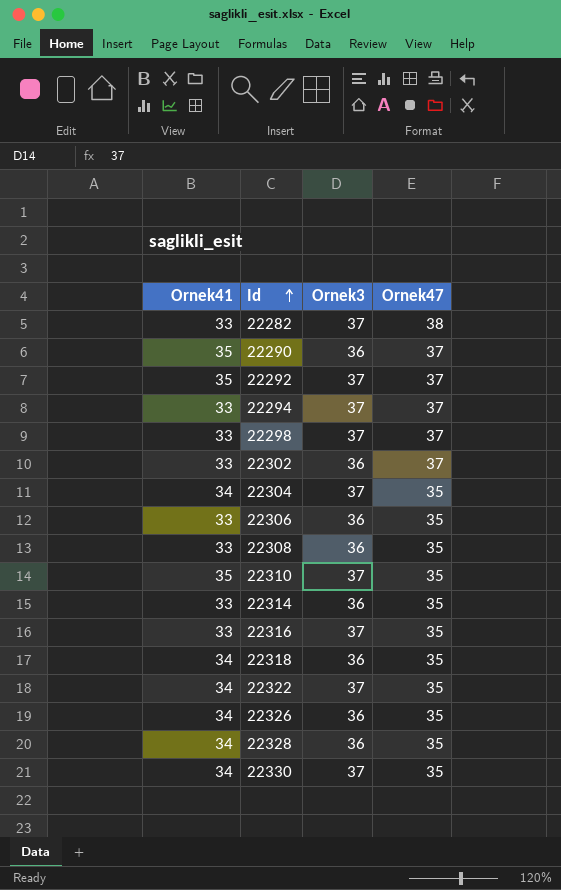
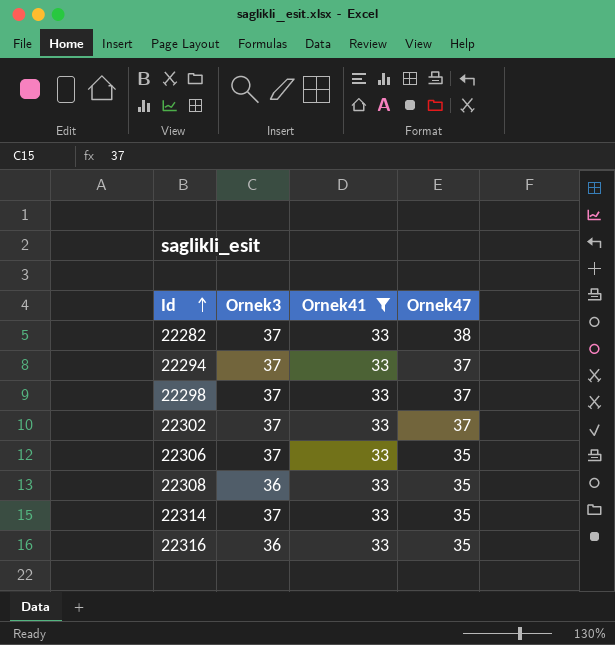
filter: none -> Ornek41 = 33
column Ornek41 | position: 1 -> 3
22302 | Ornek3: 36 -> 37
22306 | Ornek3: 36 -> 37
22314 | Ornek3: 36 -> 37
22316 | Ornek3: 37 -> 36

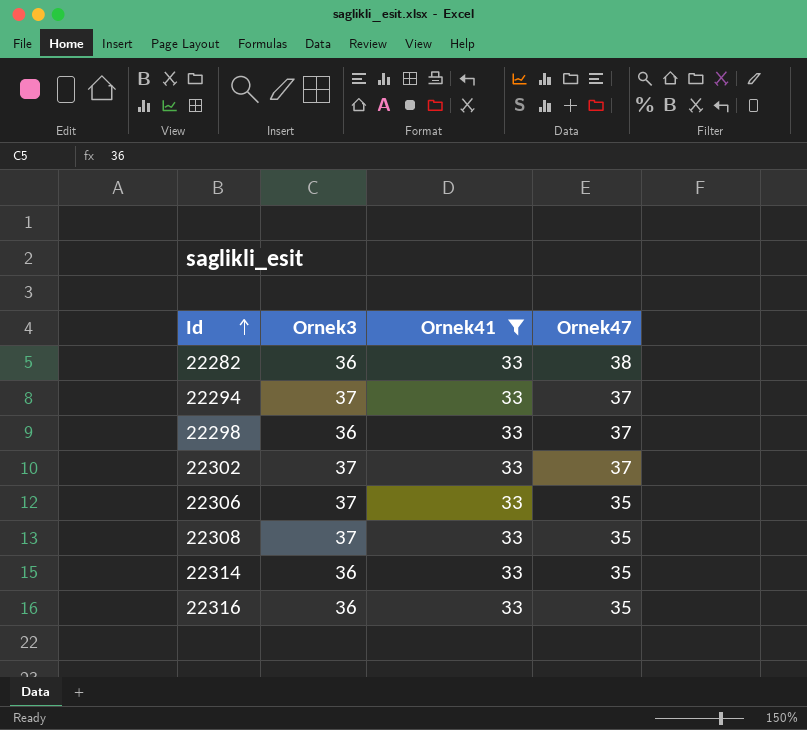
22282 | Ornek3: 37 -> 36
22298 | Ornek3: 37 -> 36
22308 | Ornek3: 36 -> 37
22314 | Ornek3: 37 -> 36

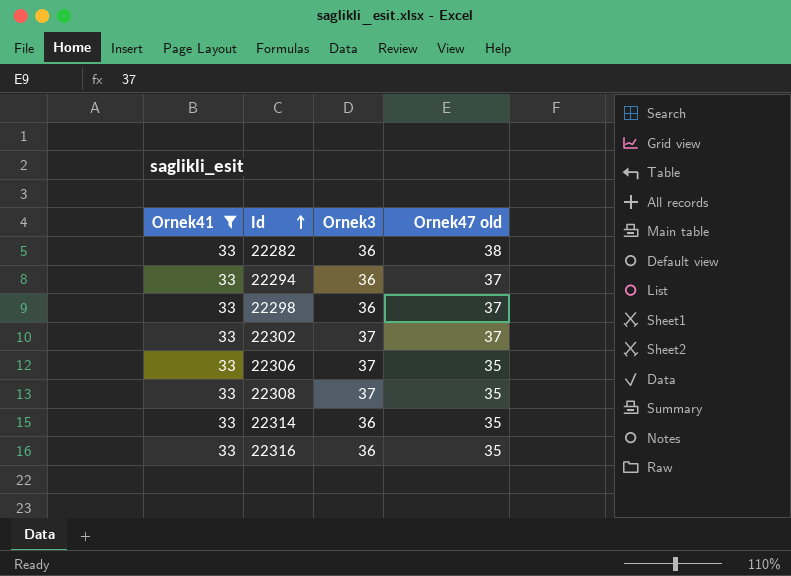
column Ornek41 | position: 3 -> 1
column name: Ornek47 -> Ornek47 old
22294 | Ornek3: 37 -> 36

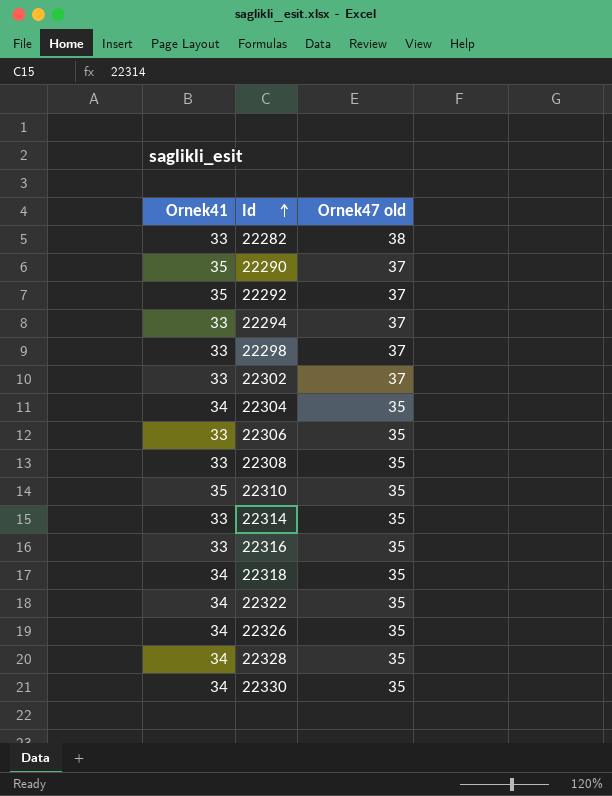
filter: Ornek41 = 33 -> none
column Ornek3 | position: 3 -> none

